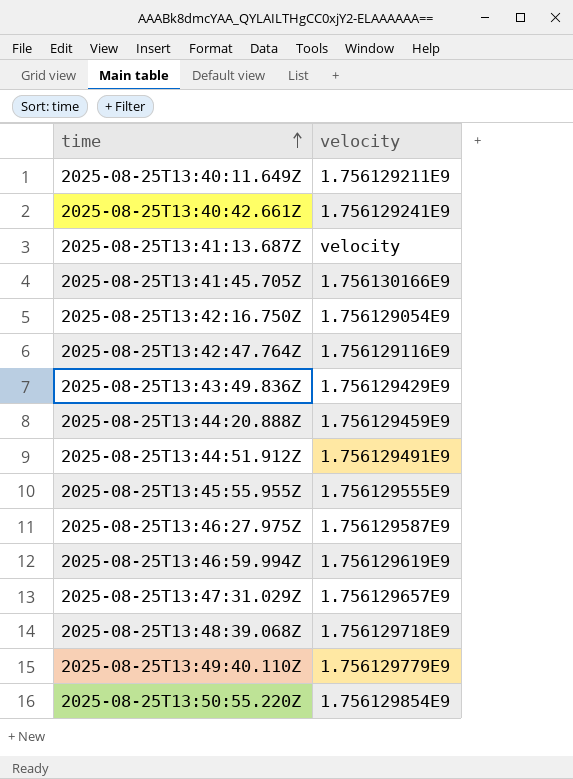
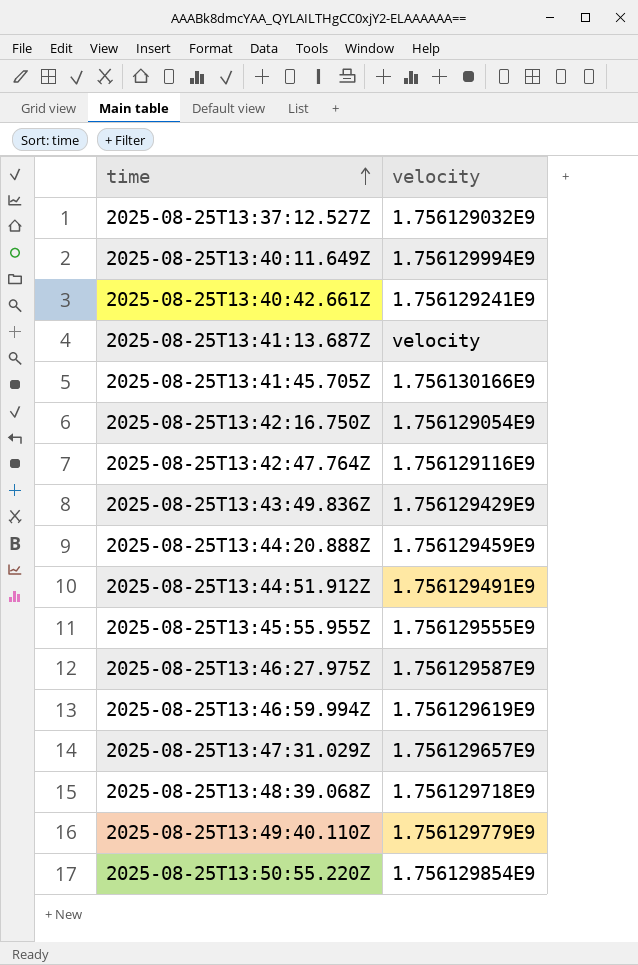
row 2025-08-25T13:37:12.527Z: none -> 1.756129032E9
2025-08-25T13:40:11.649Z | velocity: 1.756129211E9 -> 1.756129994E9

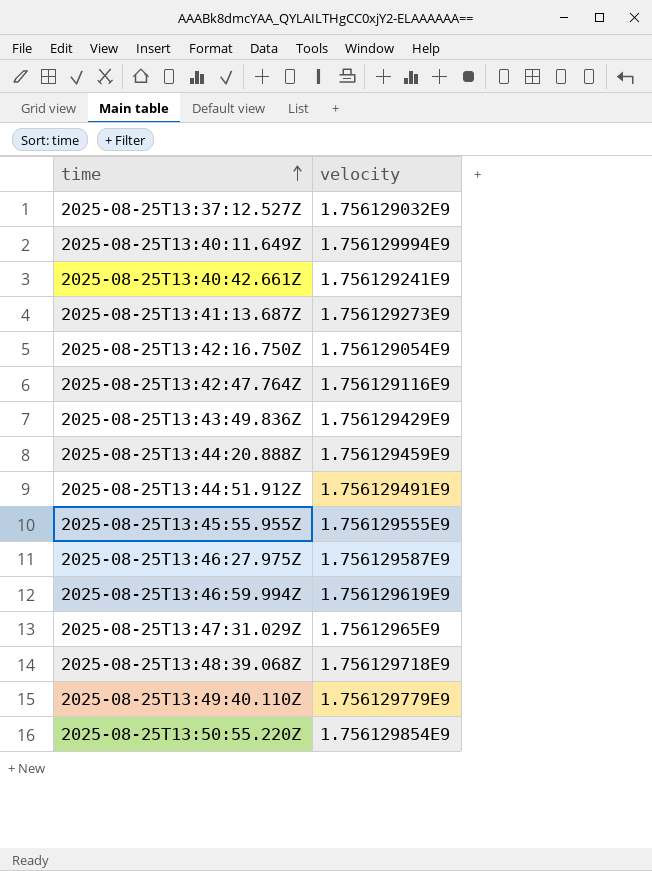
row 2025-08-25T13:41:45.705Z: 1.756130166E9 -> none
2025-08-25T13:41:13.687Z | velocity: velocity -> 1.756129273E9
2025-08-25T13:47:31.029Z | velocity: 1.756129657E9 -> 1.75612965E9

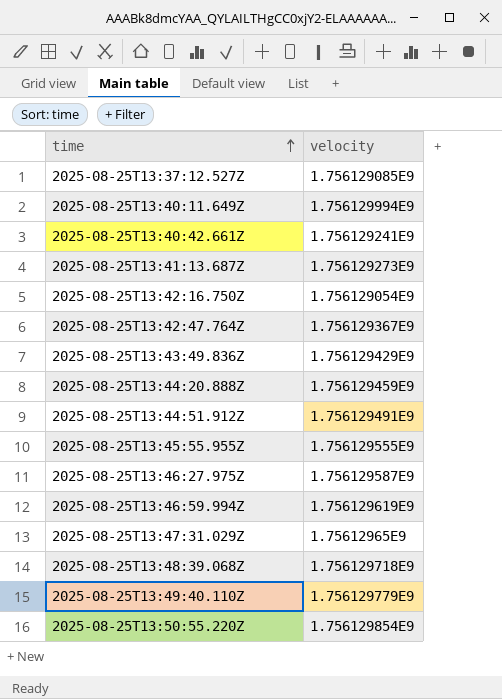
2025-08-25T13:37:12.527Z | velocity: 1.756129032E9 -> 1.756129085E9
2025-08-25T13:42:47.764Z | velocity: 1.756129116E9 -> 1.756129367E9

